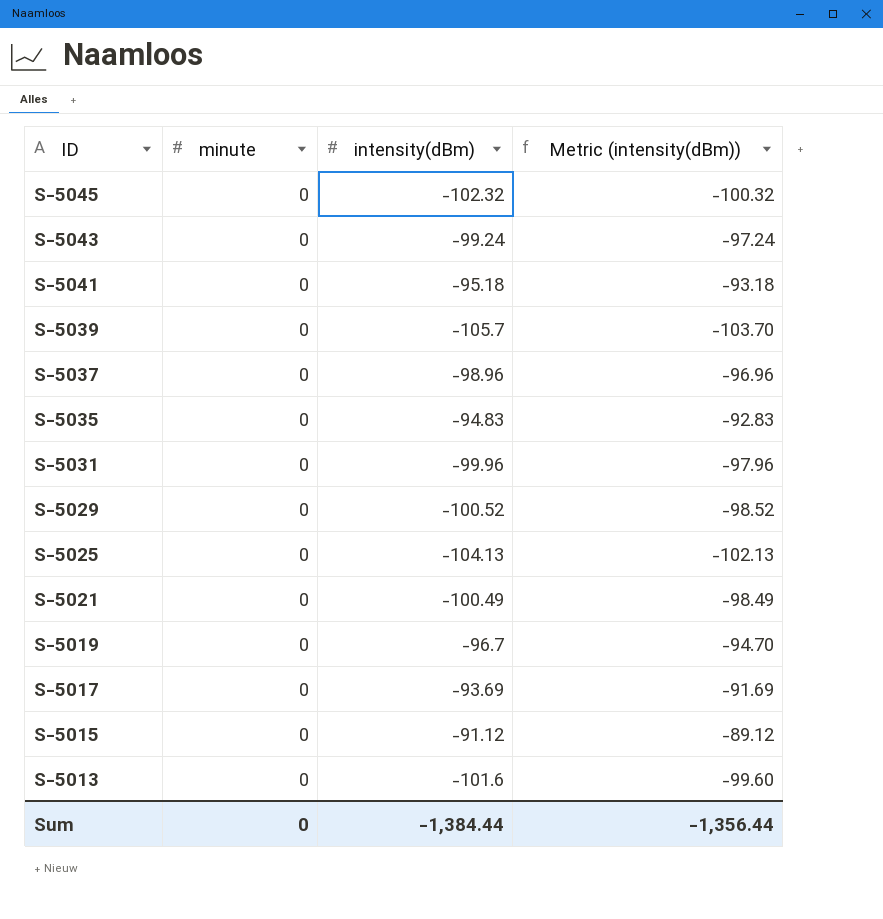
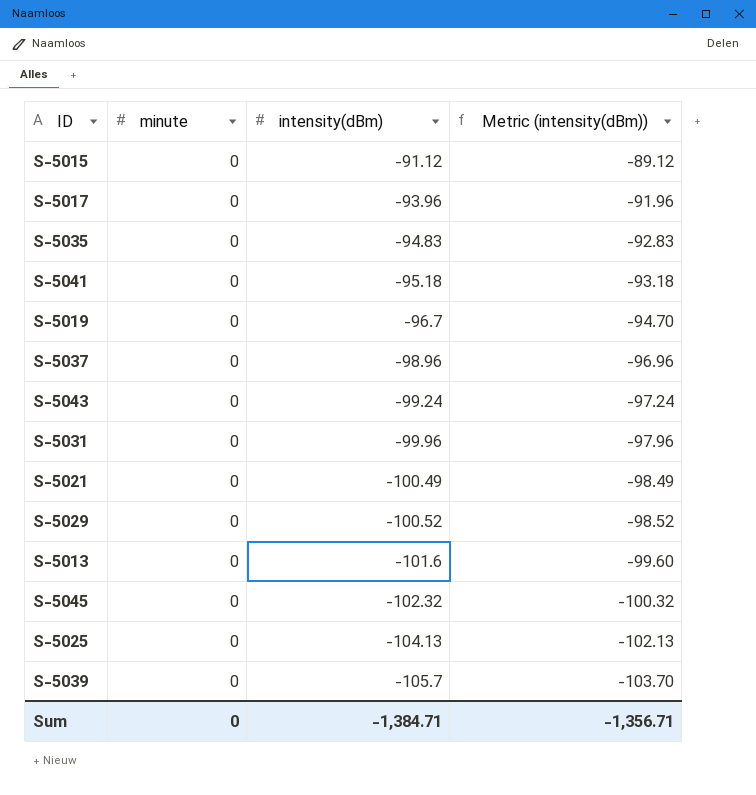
row order: ID descending -> intensity(dBm) descending
S-5017 | intensity(dBm): -93.69 -> -93.96
S-5017 | Metric (intensity(dBm)): -91.69 -> -91.96
Sum | intensity(dBm): -1,384.44 -> -1,384.71
Sum | Metric (intensity(dBm)): -1,356.44 -> -1,356.71

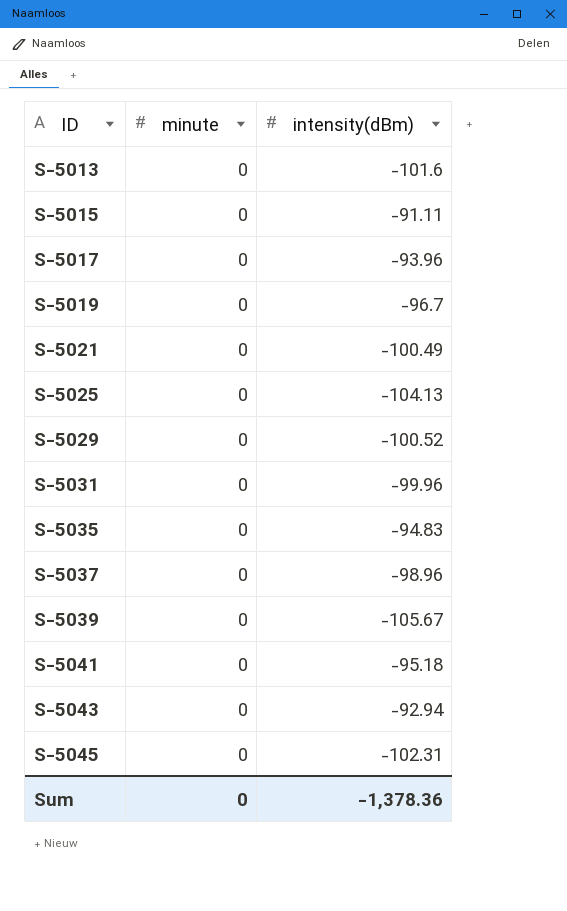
row order: intensity(dBm) descending -> ID ascending
column Metric (intensity(dBm)) | formula: [intensity(dBm)] + 2 -> none
S-5015 | intensity(dBm): -91.12 -> -91.11
S-5039 | intensity(dBm): -105.7 -> -105.67
S-5043 | intensity(dBm): -99.24 -> -92.94
S-5045 | intensity(dBm): -102.32 -> -102.31
Sum | intensity(dBm): -1,384.71 -> -1,378.36

